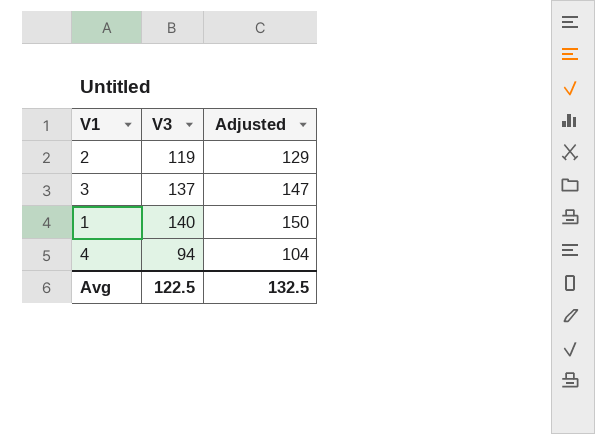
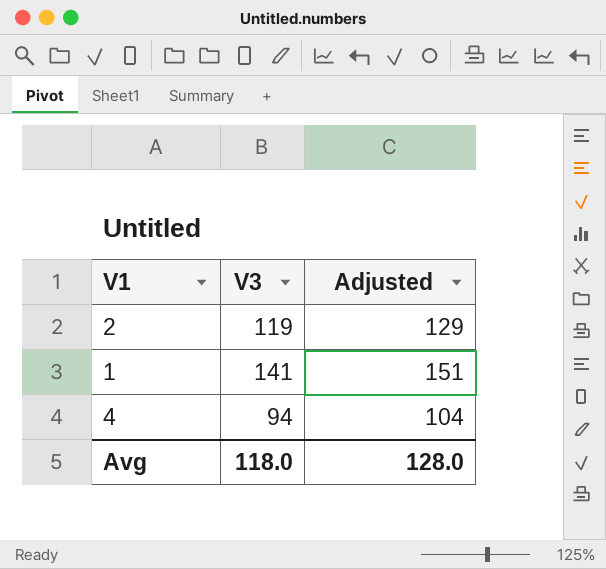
row 3: 137 | 147 -> none
1 | V3: 140 -> 141
1 | Adjusted: 150 -> 151
Avg | V3: 122.5 -> 118.0
Avg | Adjusted: 132.5 -> 128.0

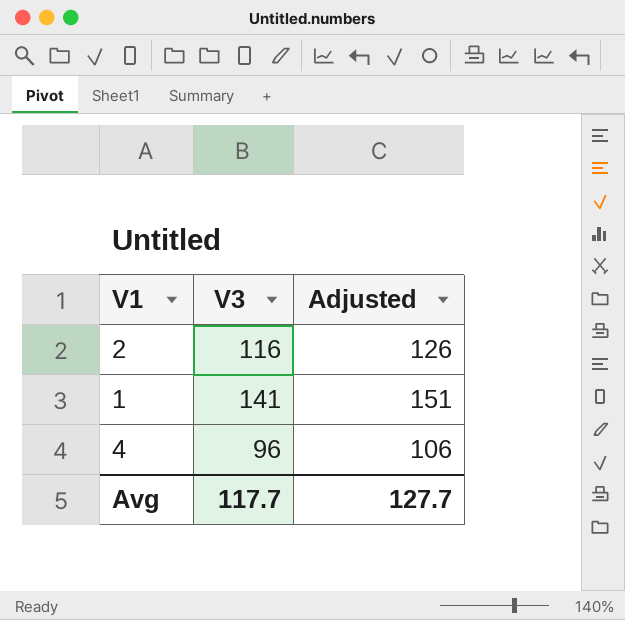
2 | V3: 119 -> 116
2 | Adjusted: 129 -> 126
4 | V3: 94 -> 96
4 | Adjusted: 104 -> 106
Avg | V3: 118.0 -> 117.7
Avg | Adjusted: 128.0 -> 127.7

